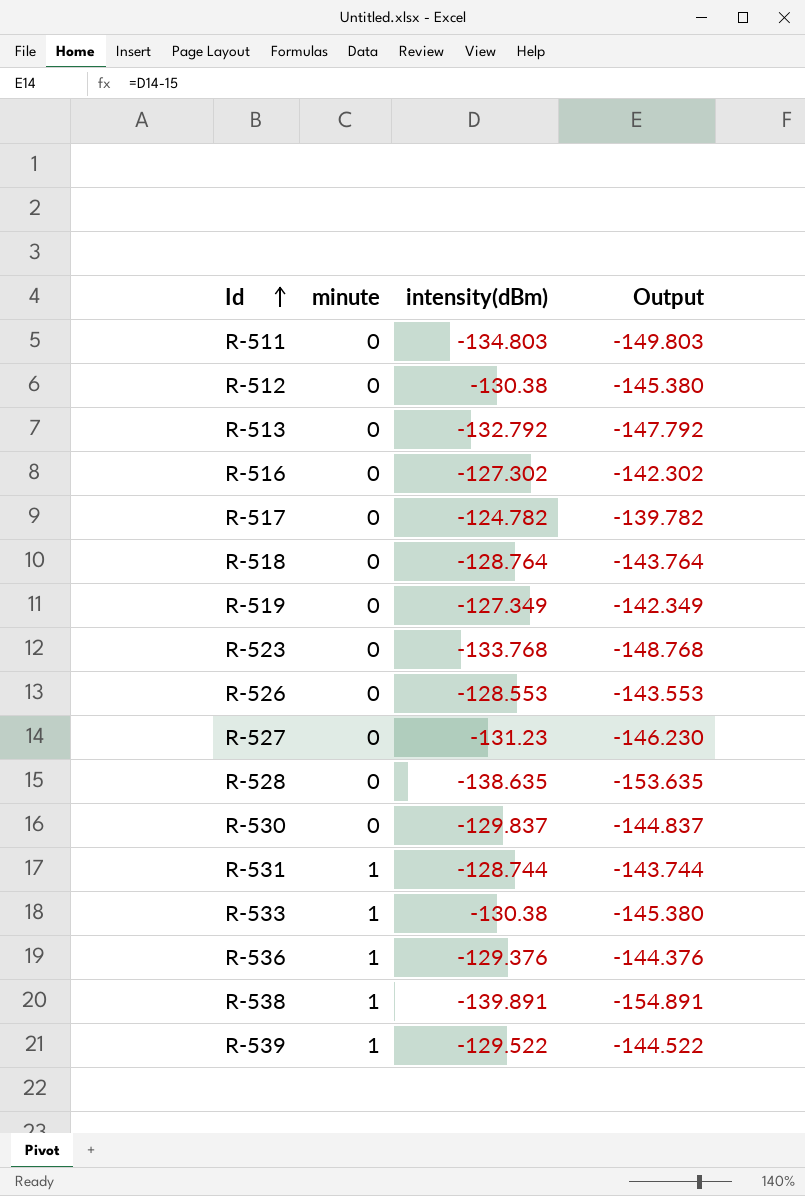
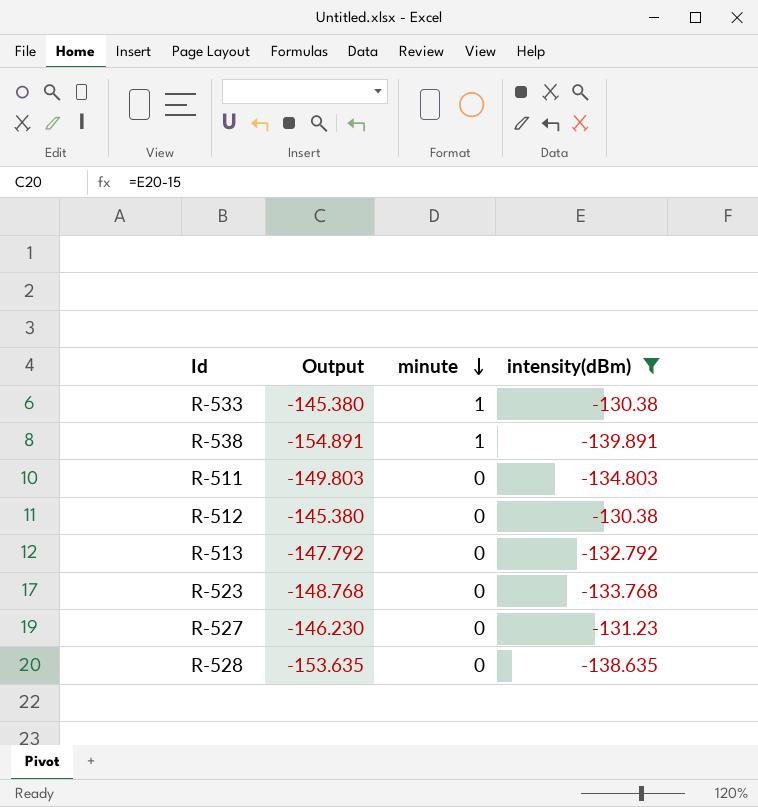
filter: none -> intensity(dBm) <= -130.38
row order: Id ascending -> minute descending
column Output | position: 4 -> 2

